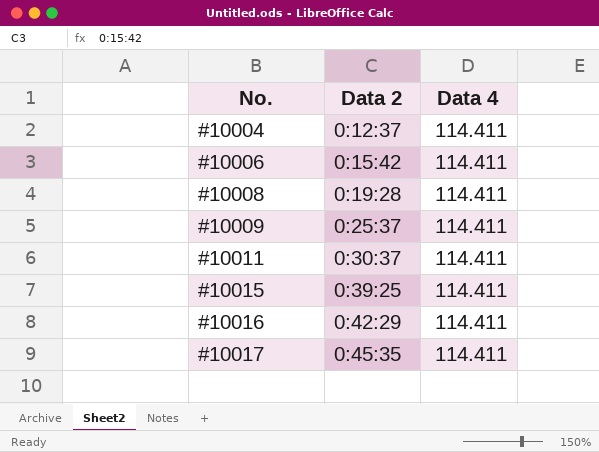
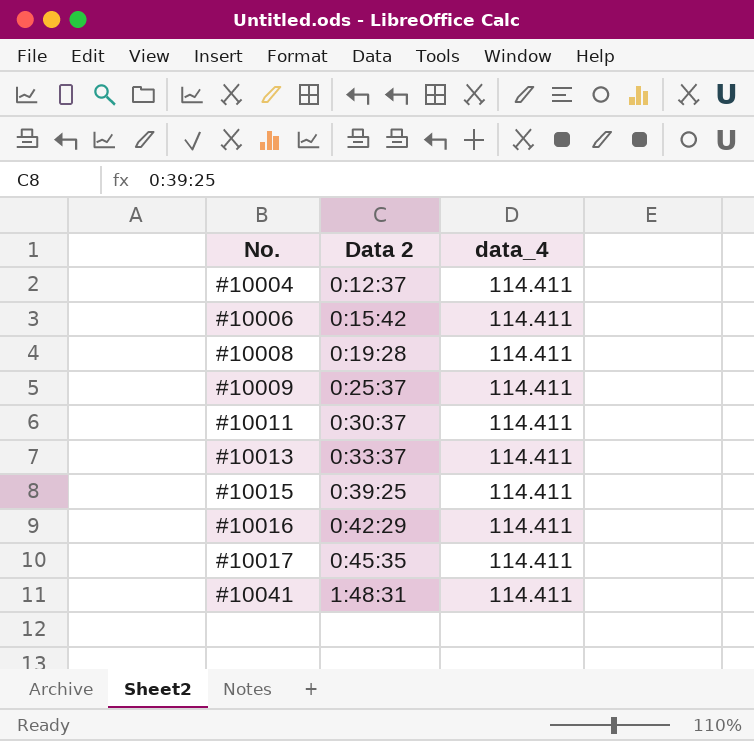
column name: Data 4 -> data_4
row #10013: none -> 0:33:37 | 114.411
row #10041: none -> 1:48:31 | 114.411

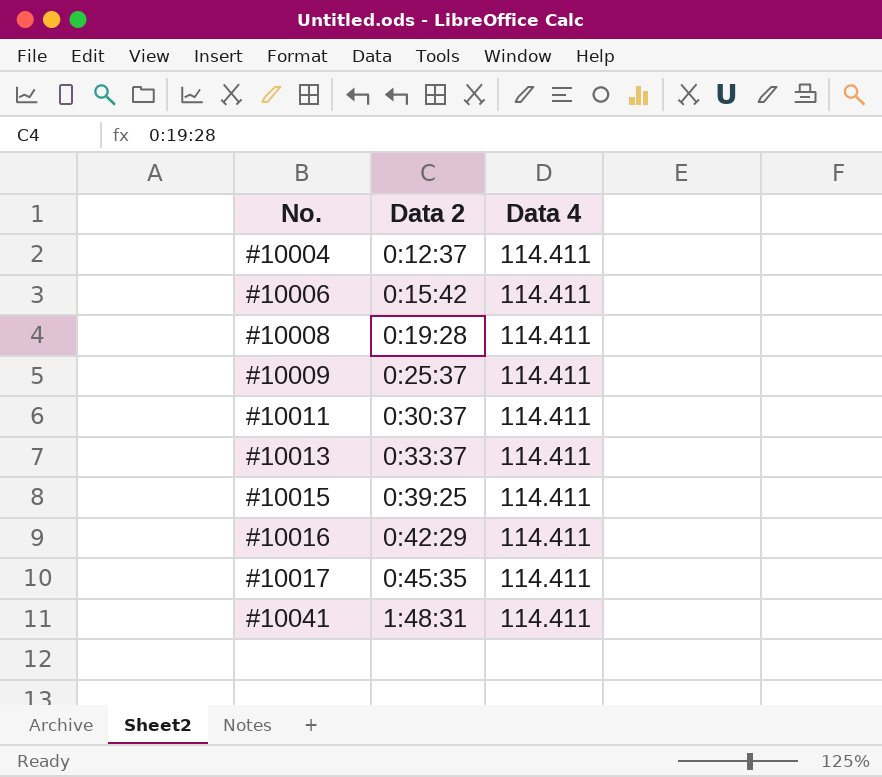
column name: data_4 -> Data 4

